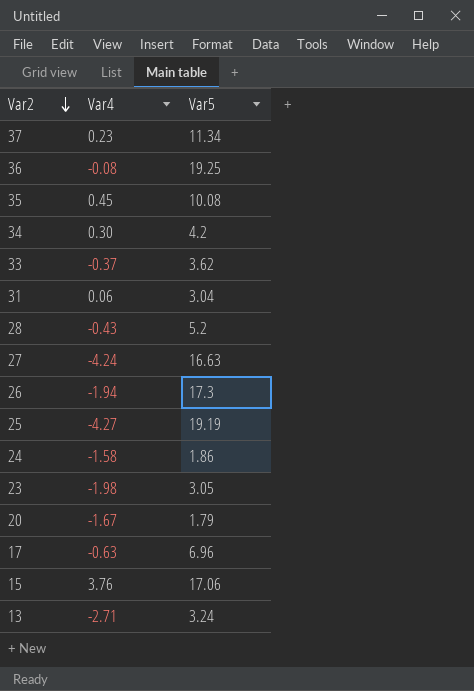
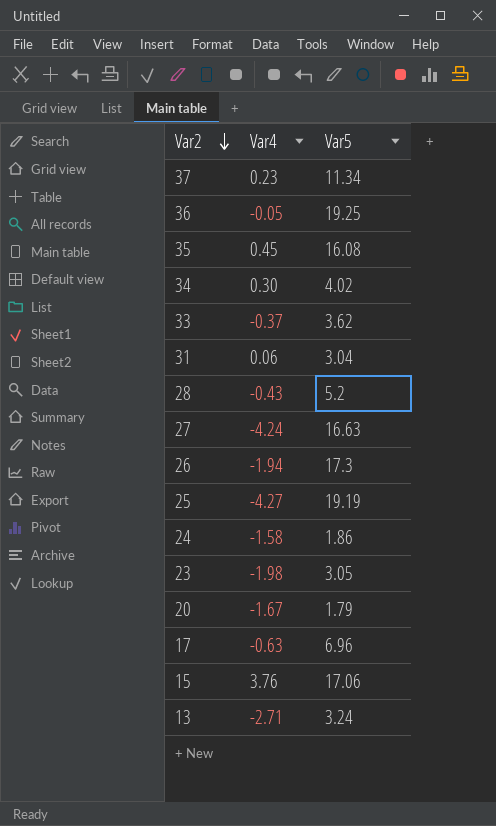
36 | Var4: -0.08 -> -0.05
35 | Var5: 10.08 -> 16.08
34 | Var5: 4.2 -> 4.02

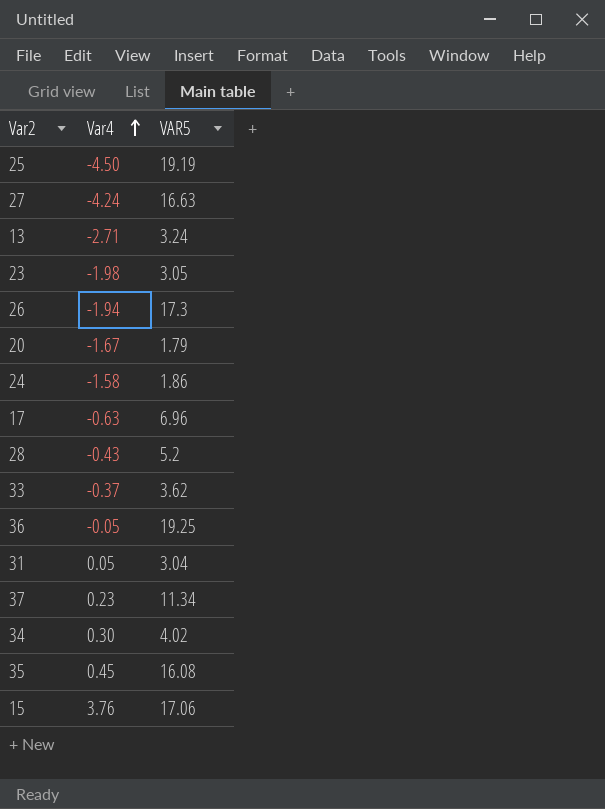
row order: Var2 descending -> Var4 ascending
column name: Var5 -> VAR5
25 | Var4: -4.27 -> -4.50
31 | Var4: 0.06 -> 0.05

